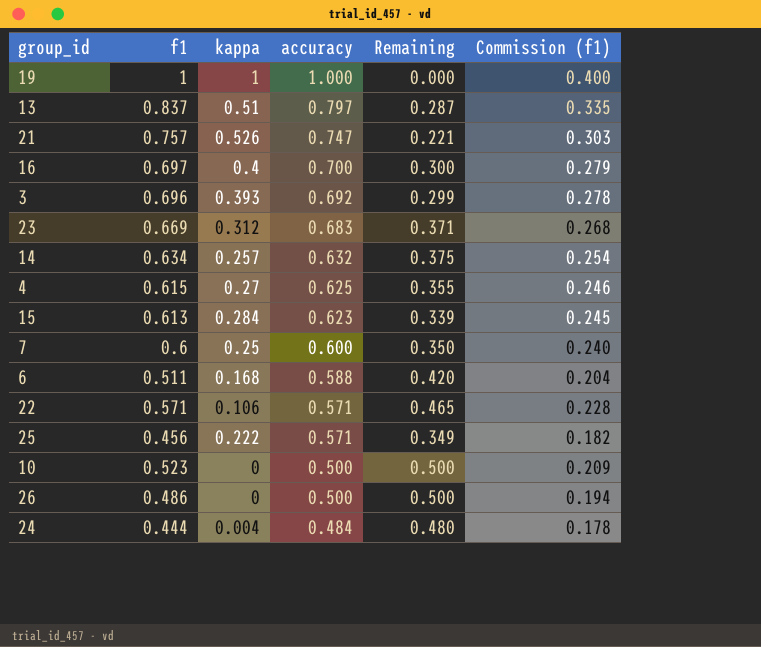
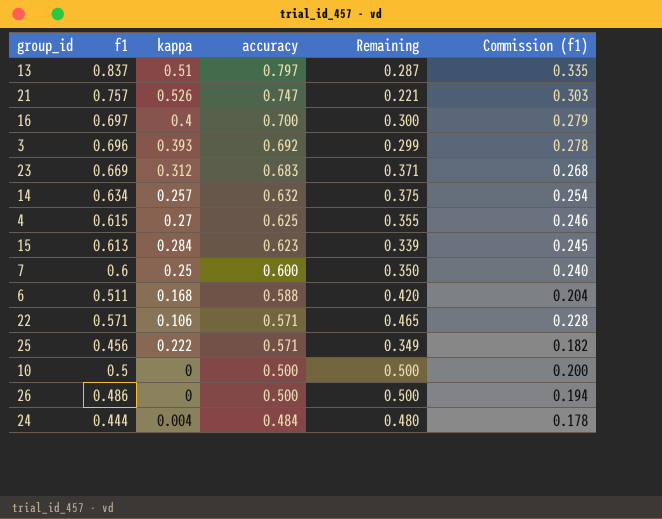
row 19: 1 | 1 | 1.000 | 0.000 | 0.400 -> none
10 | f1: 0.523 -> 0.5
10 | Commission (f1): 0.209 -> 0.200

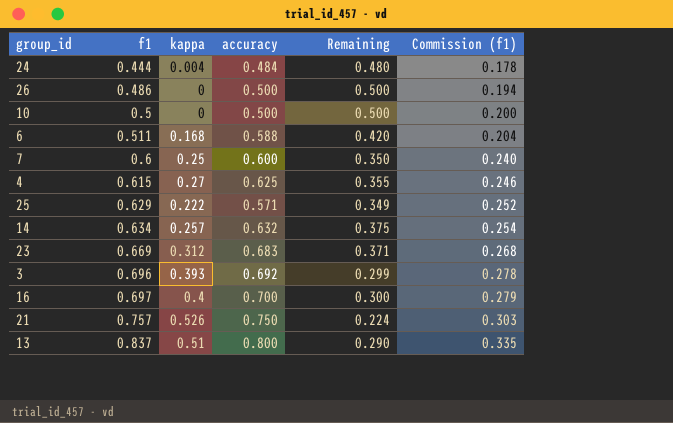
row order: accuracy descending -> f1 ascending
row 15: 0.613 | 0.284 | 0.623 | 0.339 | 0.245 -> none
row 22: 0.571 | 0.106 | 0.571 | 0.465 | 0.228 -> none
25 | f1: 0.456 -> 0.629
25 | Commission (f1): 0.182 -> 0.252
21 | accuracy: 0.747 -> 0.750
21 | Remaining: 0.221 -> 0.224
13 | accuracy: 0.797 -> 0.800
13 | Remaining: 0.287 -> 0.290

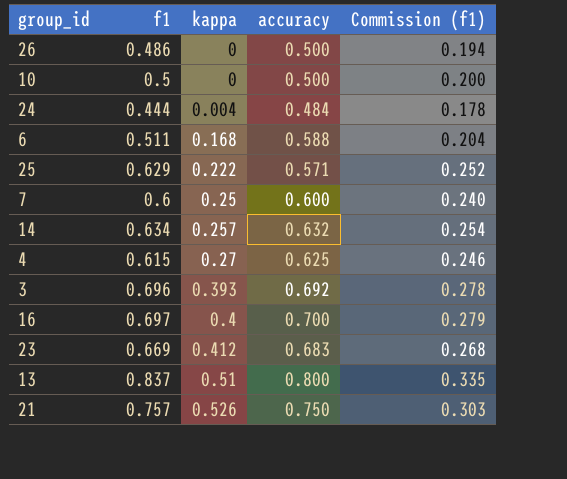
row order: f1 ascending -> kappa ascending
column Remaining | formula: [accuracy] - [kappa] -> none
23 | kappa: 0.312 -> 0.412

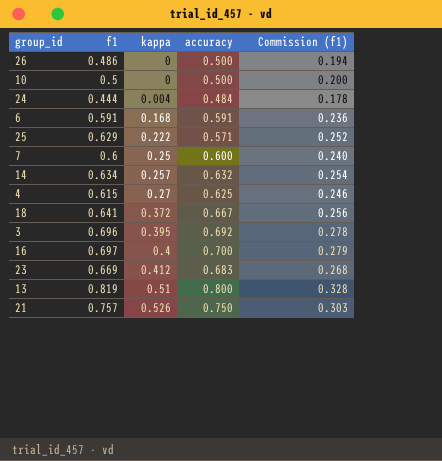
6 | f1: 0.511 -> 0.591
6 | accuracy: 0.588 -> 0.591
6 | Commission (f1): 0.204 -> 0.236
row 18: none -> 0.641 | 0.372 | 0.667 | 0.256
3 | kappa: 0.393 -> 0.395
13 | f1: 0.837 -> 0.819
13 | Commission (f1): 0.335 -> 0.328

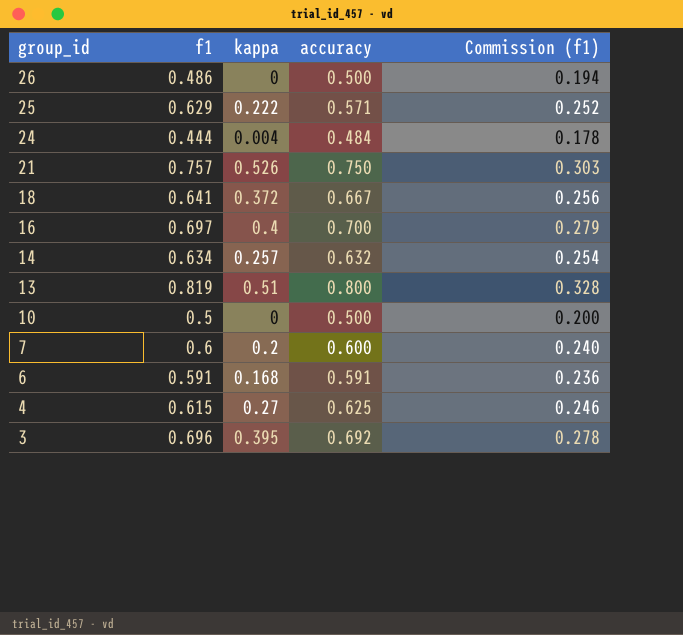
row order: kappa ascending -> group_id descending
row 23: 0.669 | 0.412 | 0.683 | 0.268 -> none
7 | kappa: 0.25 -> 0.2

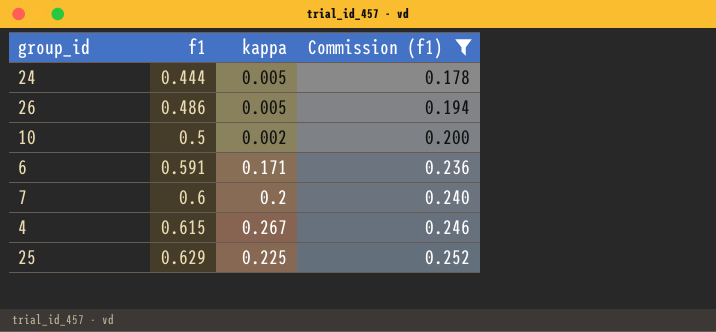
filter: none -> Commission (f1) <= 0.252
row order: group_id descending -> f1 ascending
column accuracy | position: 4 -> none
24 | kappa: 0.004 -> 0.005
26 | kappa: 0 -> 0.005
10 | kappa: 0 -> 0.002
6 | kappa: 0.168 -> 0.171
4 | kappa: 0.27 -> 0.267
25 | kappa: 0.222 -> 0.225

